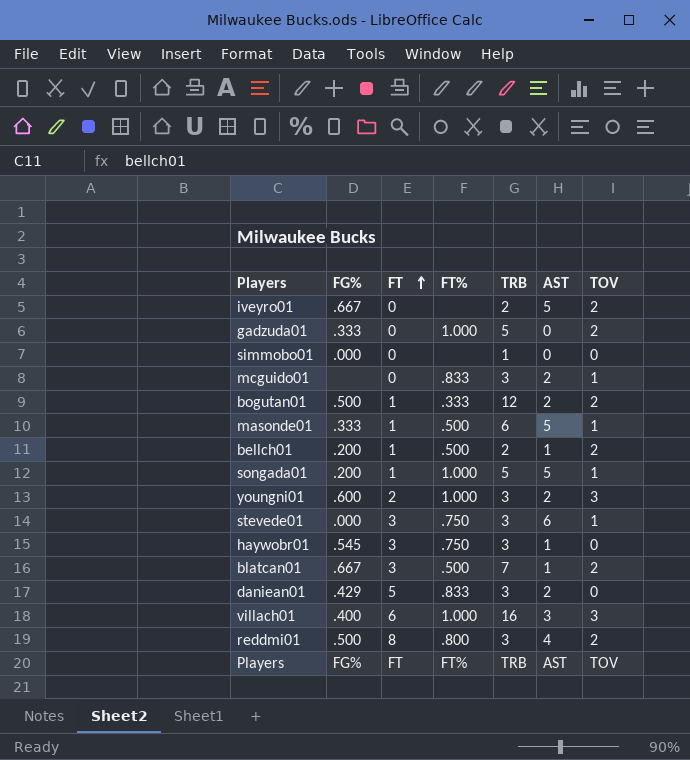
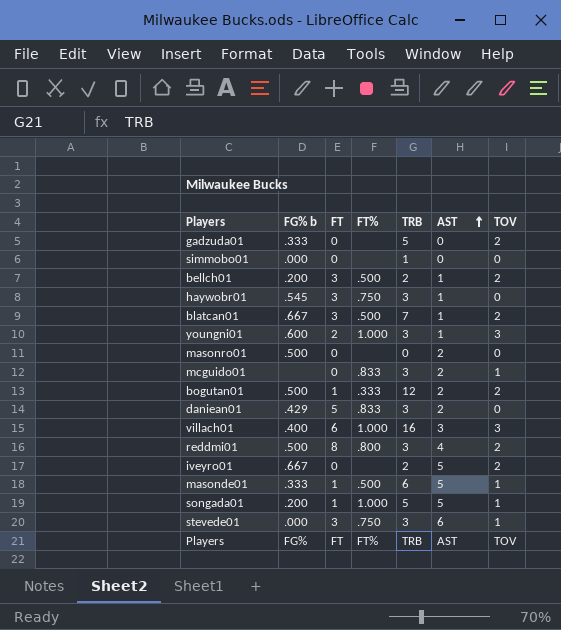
row order: FT ascending -> AST ascending
column name: FG% -> FG% b
gadzuda01 | FT%: 1.000 -> none
bellch01 | FT: 1 -> 3
youngni01 | AST: 2 -> 1
row masonro01: none -> .500 | 0 | none | 0 | 2 | 0

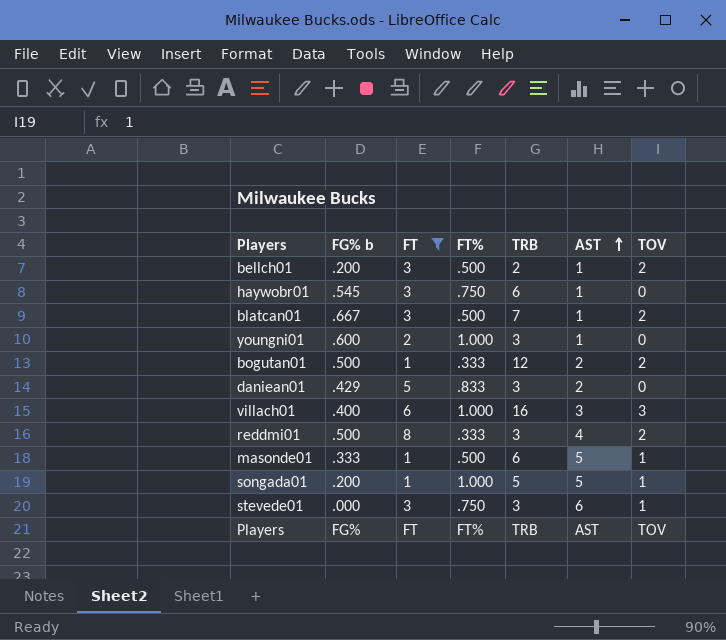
filter: none -> FT != 0
haywobr01 | TRB: 3 -> 6
youngni01 | TOV: 3 -> 0
reddmi01 | FT%: .800 -> .333

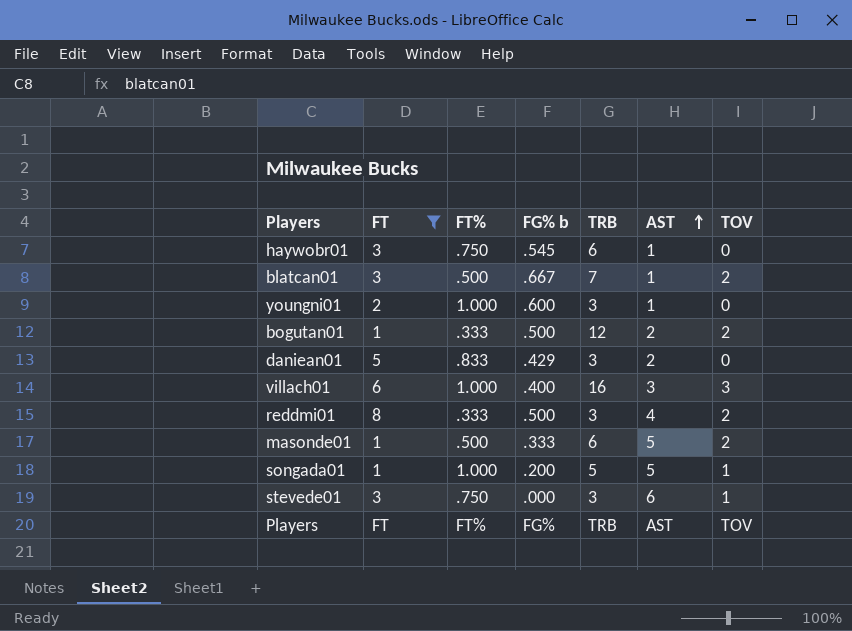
column FG% b | position: 2 -> 4
row bellch01: .200 | 3 | .500 | 2 | 1 | 2 -> none
masonde01 | TOV: 1 -> 2

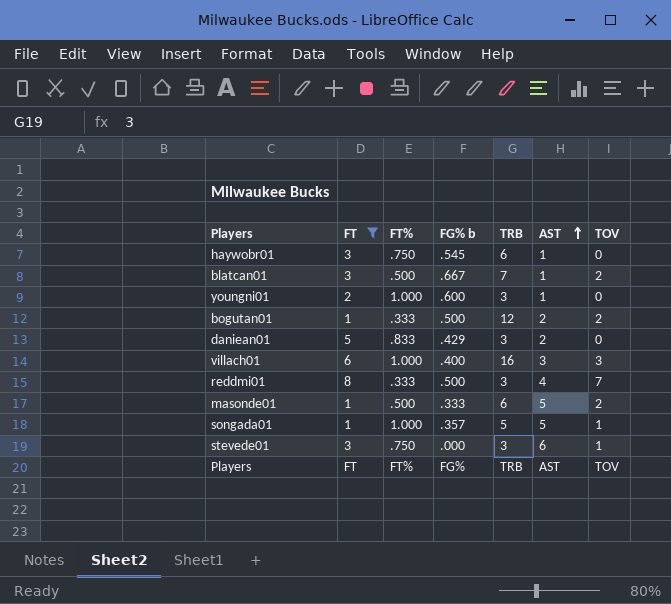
reddmi01 | TOV: 2 -> 7
songada01 | FG% b: .200 -> .357

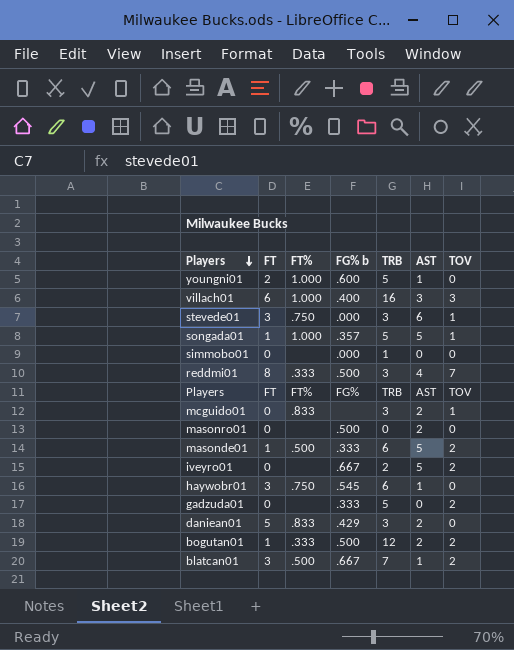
filter: FT != 0 -> none
row order: AST ascending -> Players descending
youngni01 | TRB: 3 -> 5

